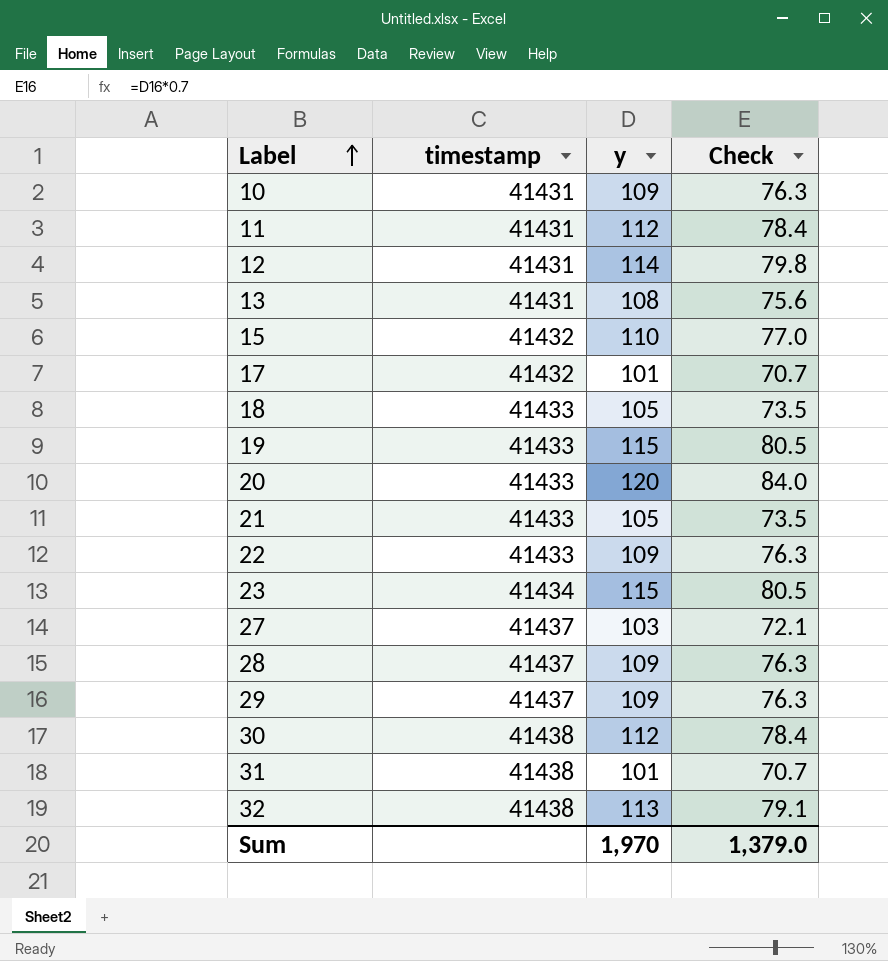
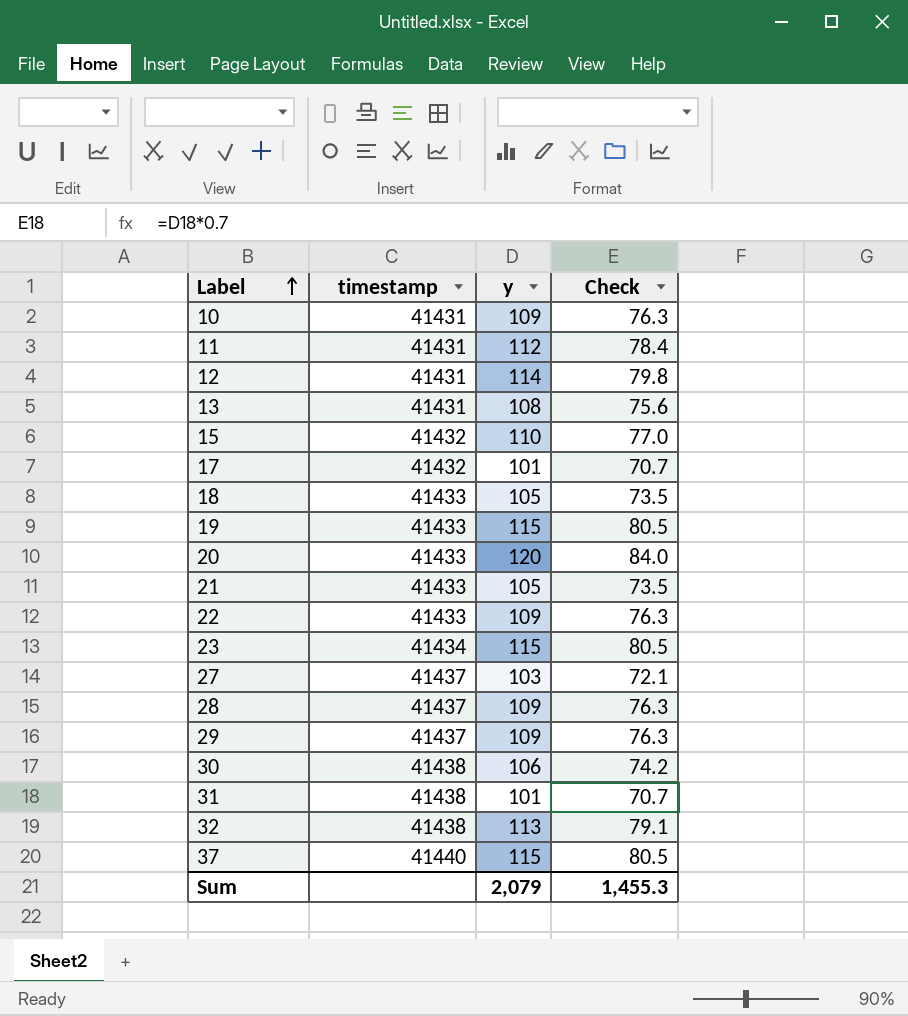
30 | y: 112 -> 106
30 | Check: 78.4 -> 74.2
row 37: none -> 41440 | 115 | 80.5
Sum | y: 1,970 -> 2,079
Sum | Check: 1,379.0 -> 1,455.3

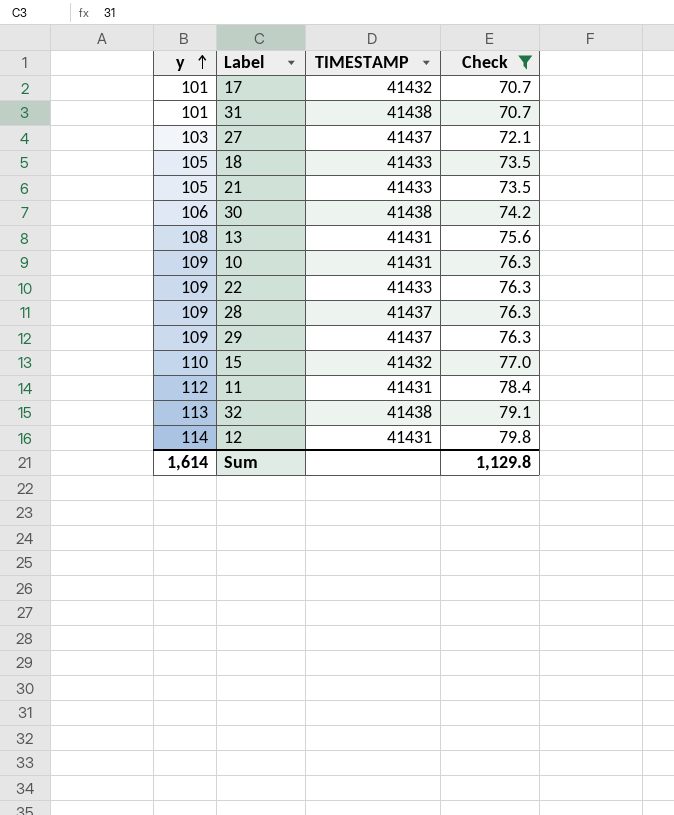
filter: none -> Check <= 79.8
row order: Label ascending -> y ascending
column y | position: 3 -> 1
column name: timestamp -> TIMESTAMP
Sum | y: 2,079 -> 1,614
Sum | Check: 1,455.3 -> 1,129.8

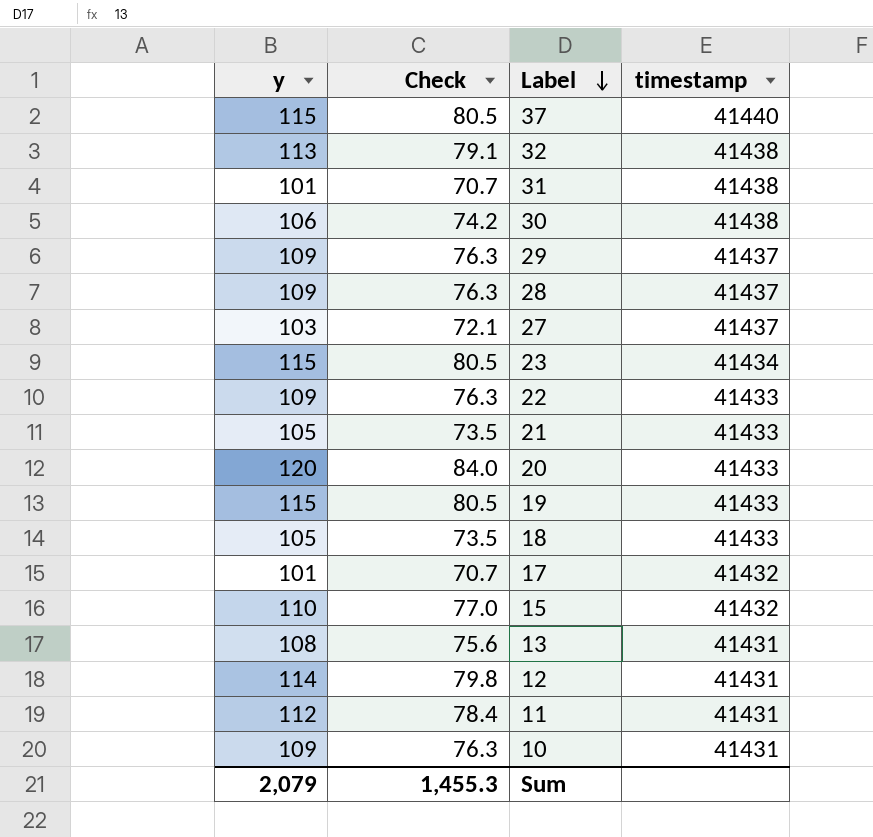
filter: Check <= 79.8 -> none
row order: y ascending -> Label descending
column Check | position: 4 -> 2
column name: TIMESTAMP -> timestamp
Sum | y: 1,614 -> 2,079
Sum | Check: 1,129.8 -> 1,455.3

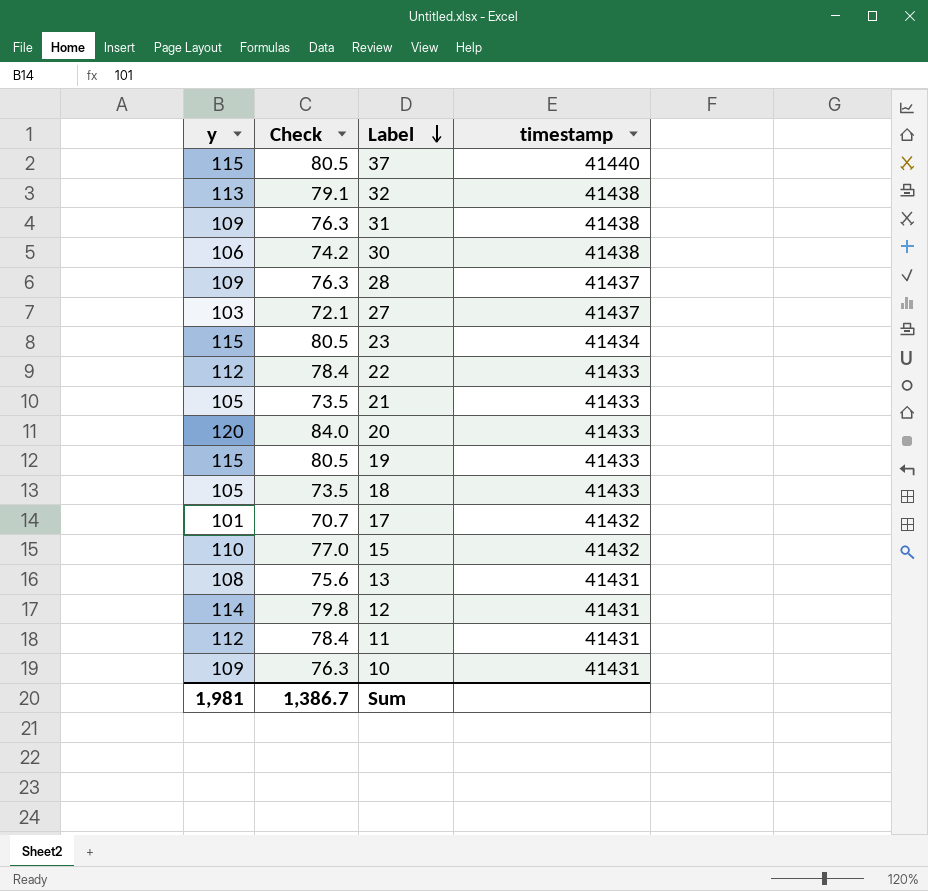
row 29: 109 | 76.3 | 41437 -> none
31 | y: 101 -> 109
31 | Check: 70.7 -> 76.3
22 | y: 109 -> 112
22 | Check: 76.3 -> 78.4
Sum | y: 2,079 -> 1,981
Sum | Check: 1,455.3 -> 1,386.7

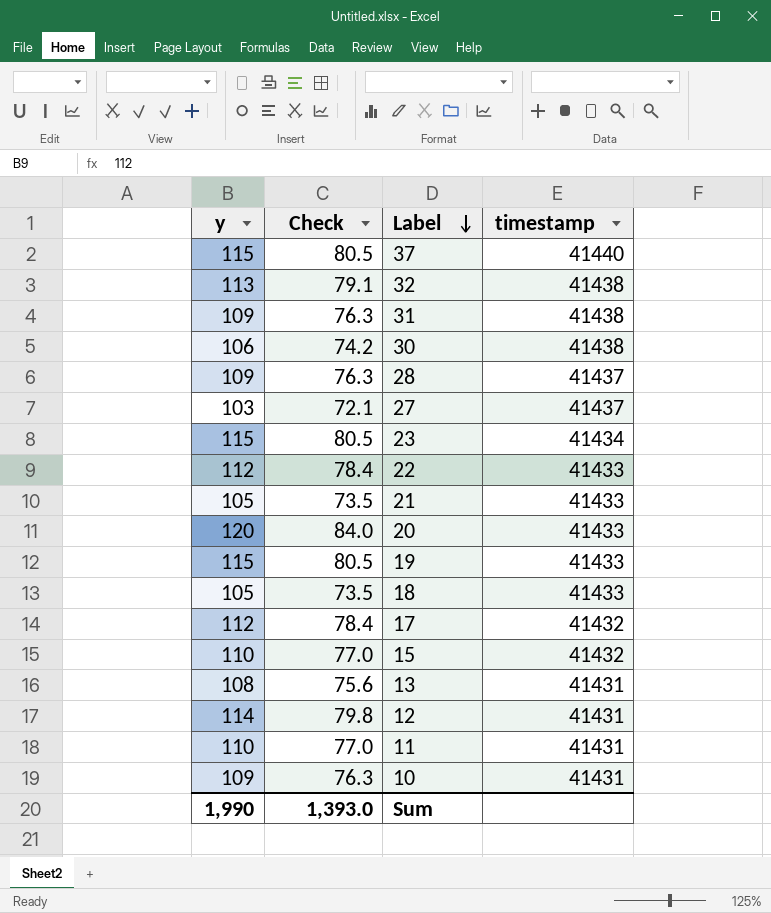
17 | y: 101 -> 112
17 | Check: 70.7 -> 78.4
11 | y: 112 -> 110
11 | Check: 78.4 -> 77.0
Sum | y: 1,981 -> 1,990
Sum | Check: 1,386.7 -> 1,393.0

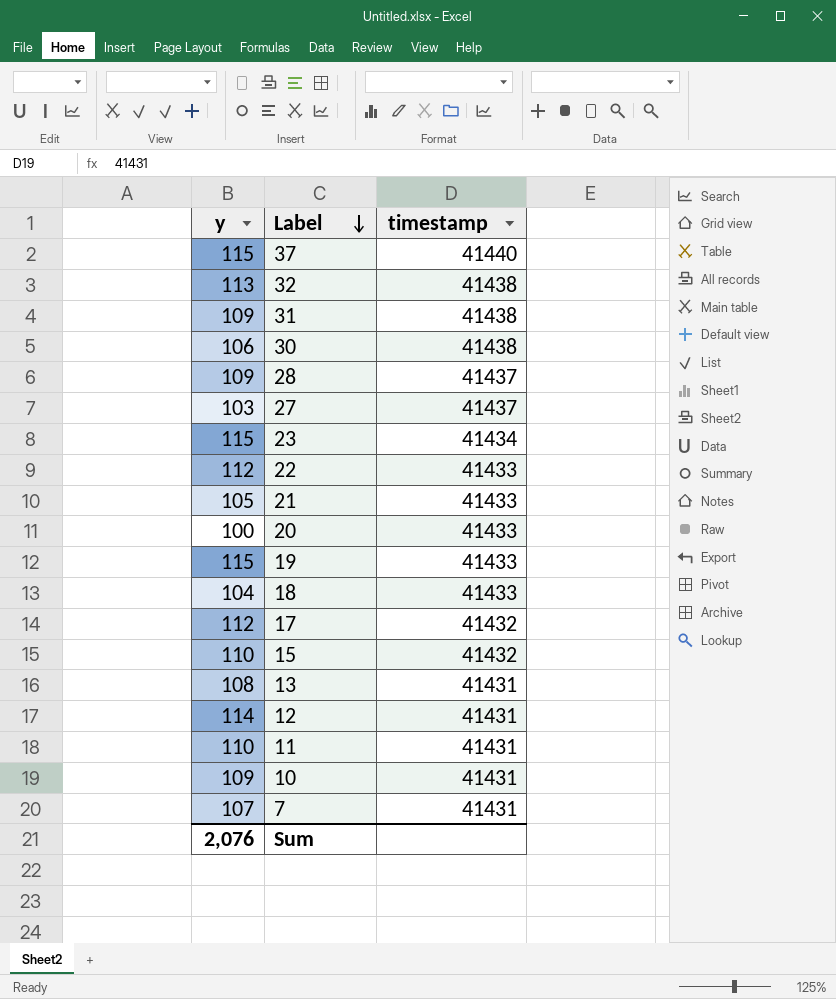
column Check | formula: [y] * 0.7 -> none
20 | y: 120 -> 100
18 | y: 105 -> 104
row 7: none -> 107 | 41431
Sum | y: 1,990 -> 2,076

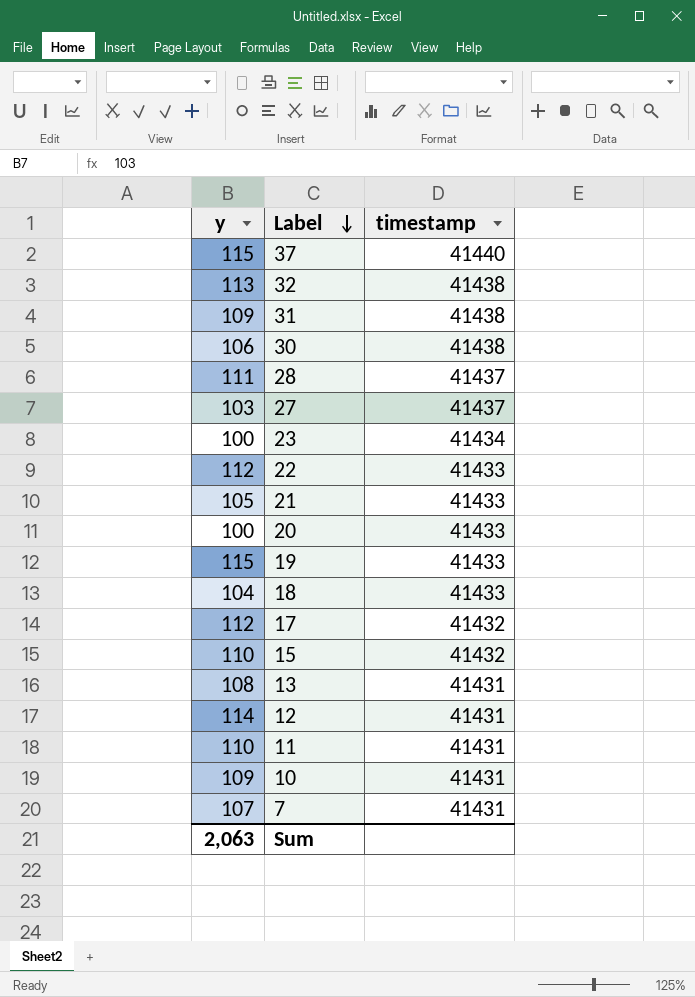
28 | y: 109 -> 111
23 | y: 115 -> 100
Sum | y: 2,076 -> 2,063

